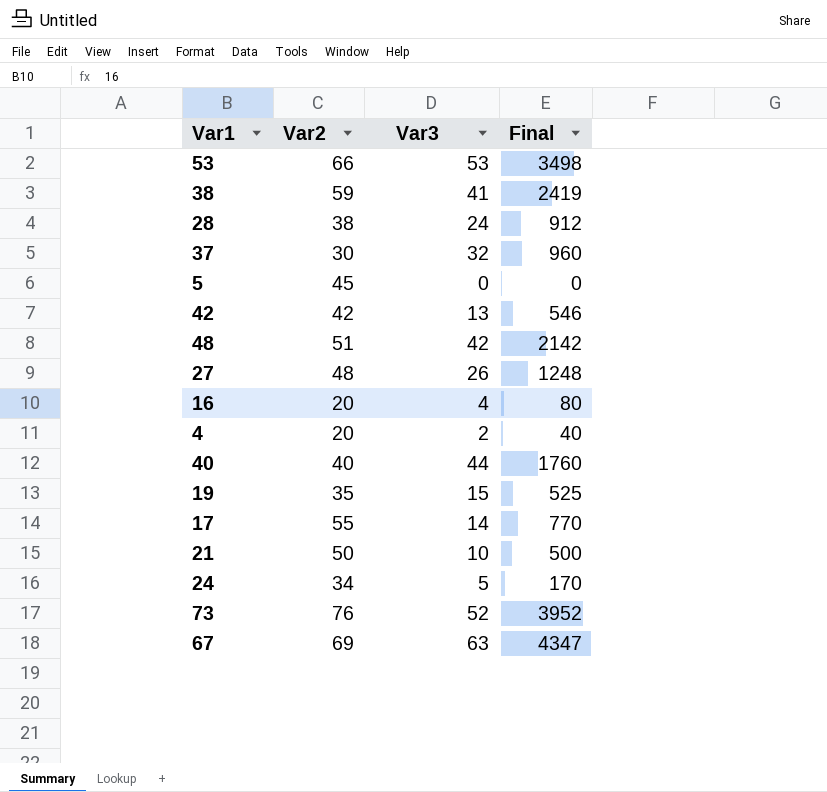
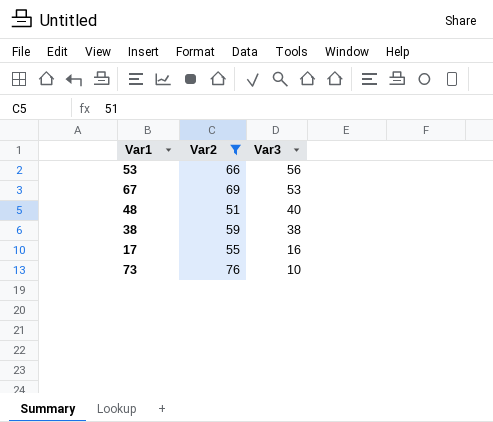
filter: none -> Var2 >= 51
row order: none -> Var3 descending
column Final | formula: [Var2] * [Var3] -> none
53 | Var3: 53 -> 56
67 | Var3: 63 -> 53
48 | Var3: 42 -> 40
38 | Var3: 41 -> 38
17 | Var3: 14 -> 16
73 | Var3: 52 -> 10

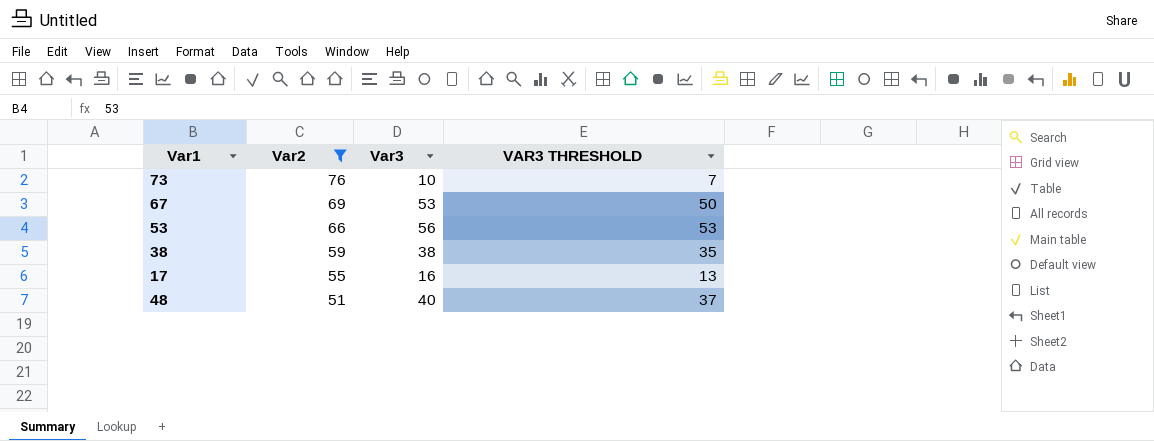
row order: Var3 descending -> Var2 descending
column VAR3 THRESHOLD | formula: none -> [Var3] - 3

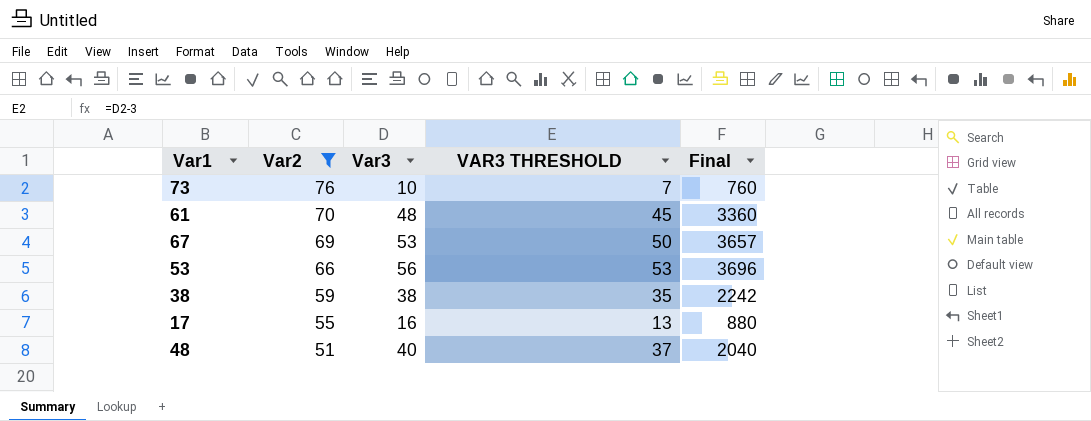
column Final | formula: none -> [Var2] * [Var3]
row 61: none -> 70 | 48 | 45 | 3360

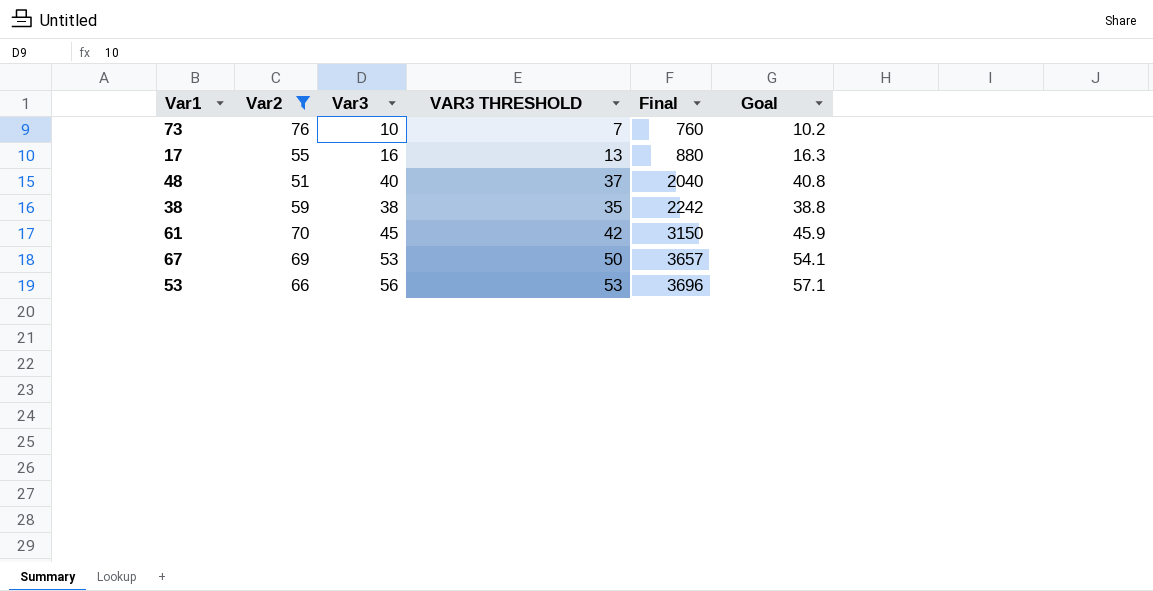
row order: Var2 descending -> Final ascending
column Goal | formula: none -> [Var3] * 1.02
61 | Var3: 48 -> 45
61 | VAR3 THRESHOLD: 45 -> 42
61 | Final: 3360 -> 3150

